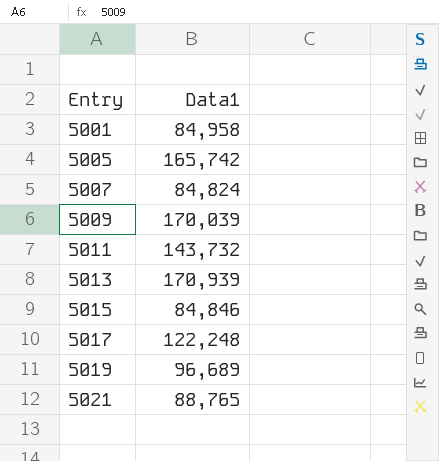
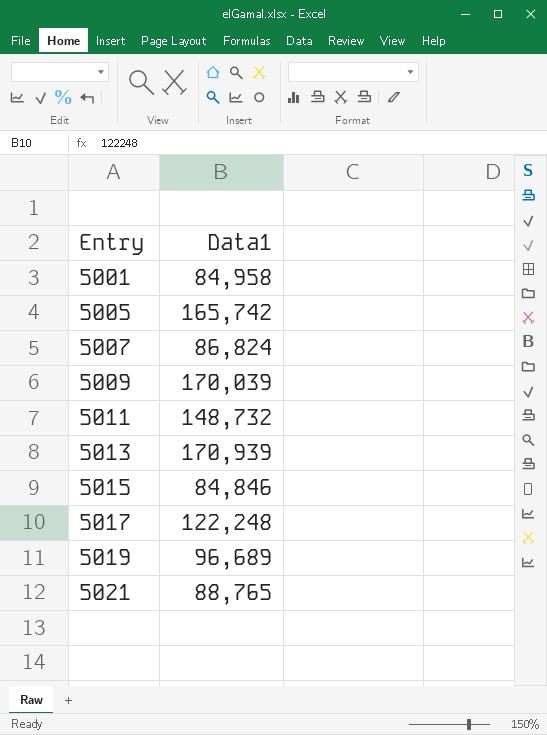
5007 | Data1: 84,824 -> 86,824
5011 | Data1: 143,732 -> 148,732

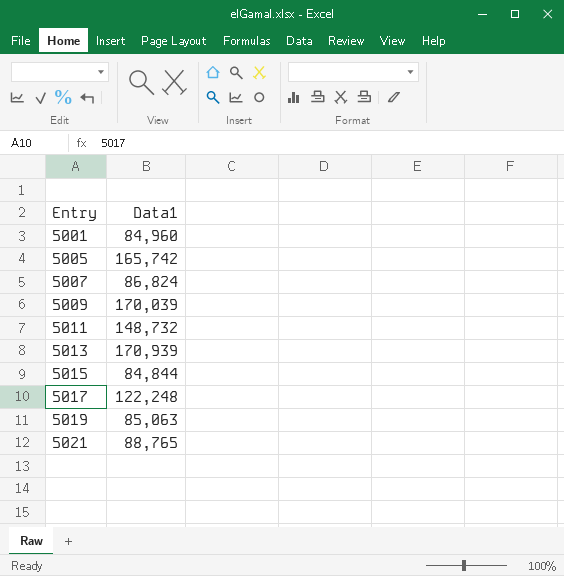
5001 | Data1: 84,958 -> 84,960
5015 | Data1: 84,846 -> 84,844
5019 | Data1: 96,689 -> 85,063

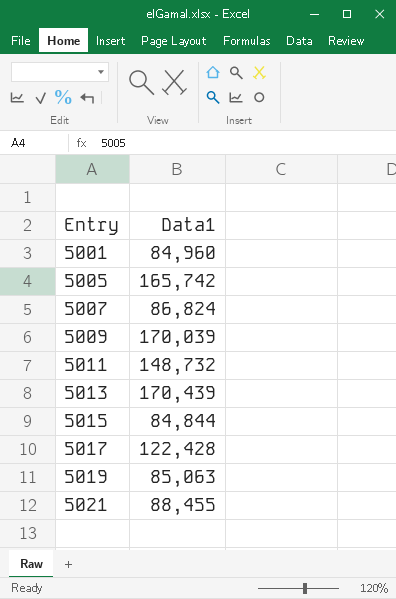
5013 | Data1: 170,939 -> 170,439
5017 | Data1: 122,248 -> 122,428
5021 | Data1: 88,765 -> 88,455

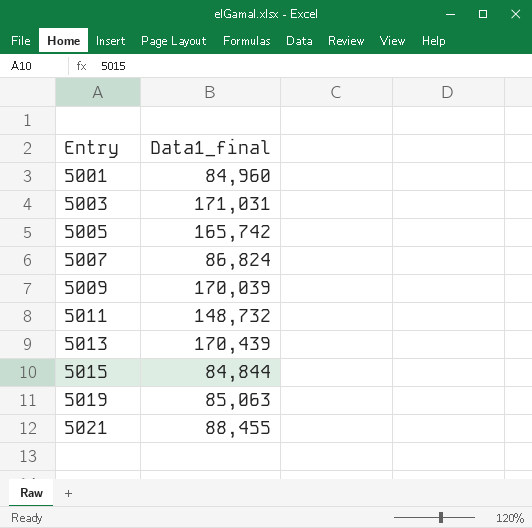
column name: Data1 -> Data1_final
row 5017: 122,428 -> none
row 5003: none -> 171,031

